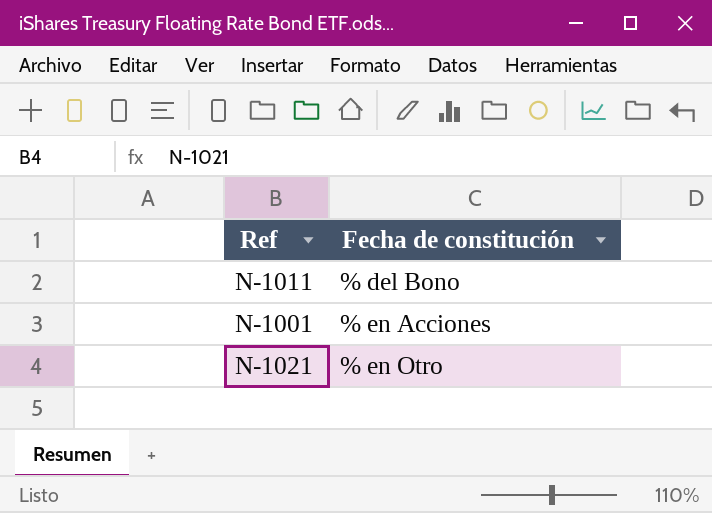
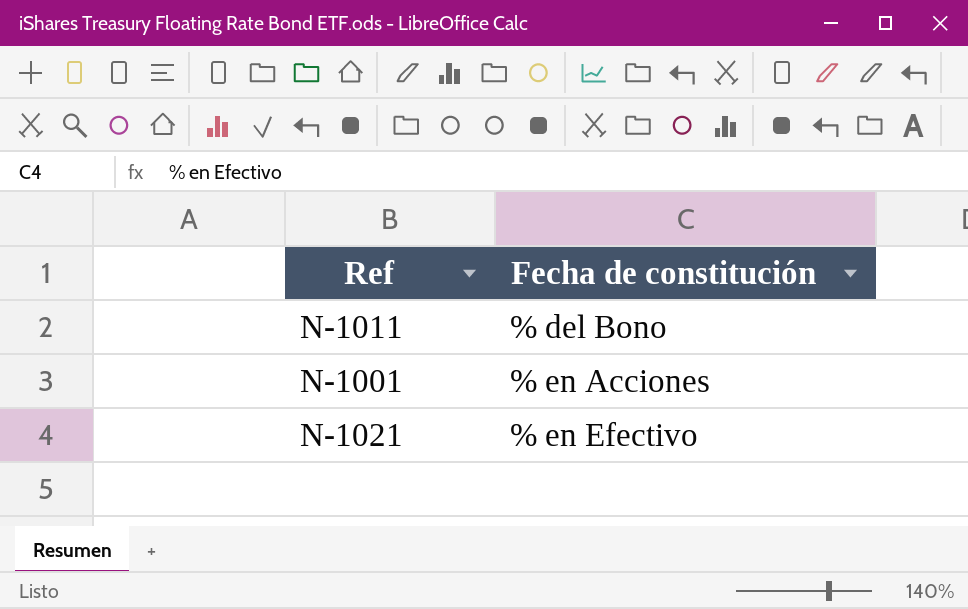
N-1021 | Fecha de constitución: % en Otro -> % en Efectivo

